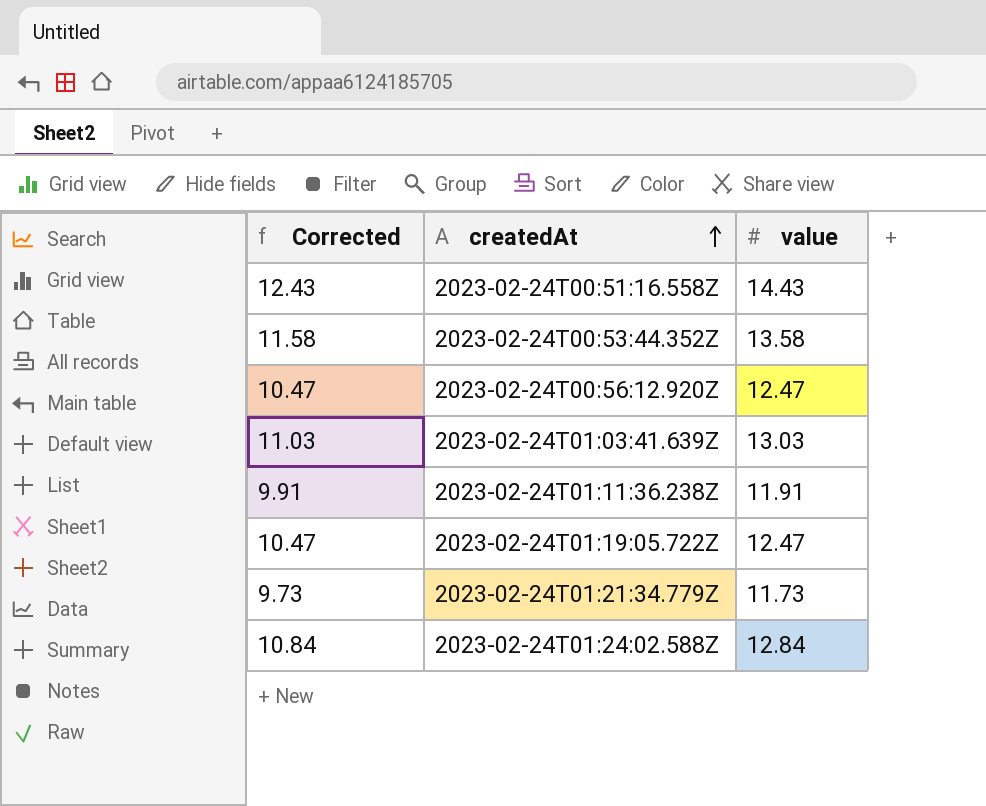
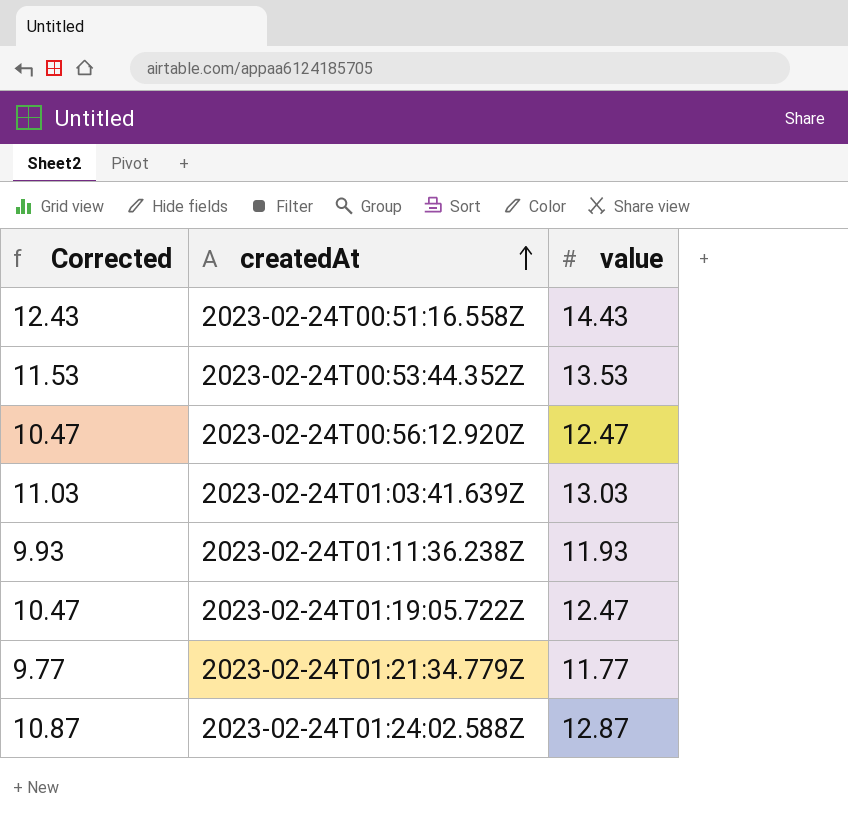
2023-02-24T00:53:44.352Z | Corrected: 11.58 -> 11.53
2023-02-24T00:53:44.352Z | value: 13.58 -> 13.53
2023-02-24T01:11:36.238Z | Corrected: 9.91 -> 9.93
2023-02-24T01:11:36.238Z | value: 11.91 -> 11.93
2023-02-24T01:21:34.779Z | Corrected: 9.73 -> 9.77
2023-02-24T01:21:34.779Z | value: 11.73 -> 11.77
2023-02-24T01:24:02.588Z | Corrected: 10.84 -> 10.87
2023-02-24T01:24:02.588Z | value: 12.84 -> 12.87

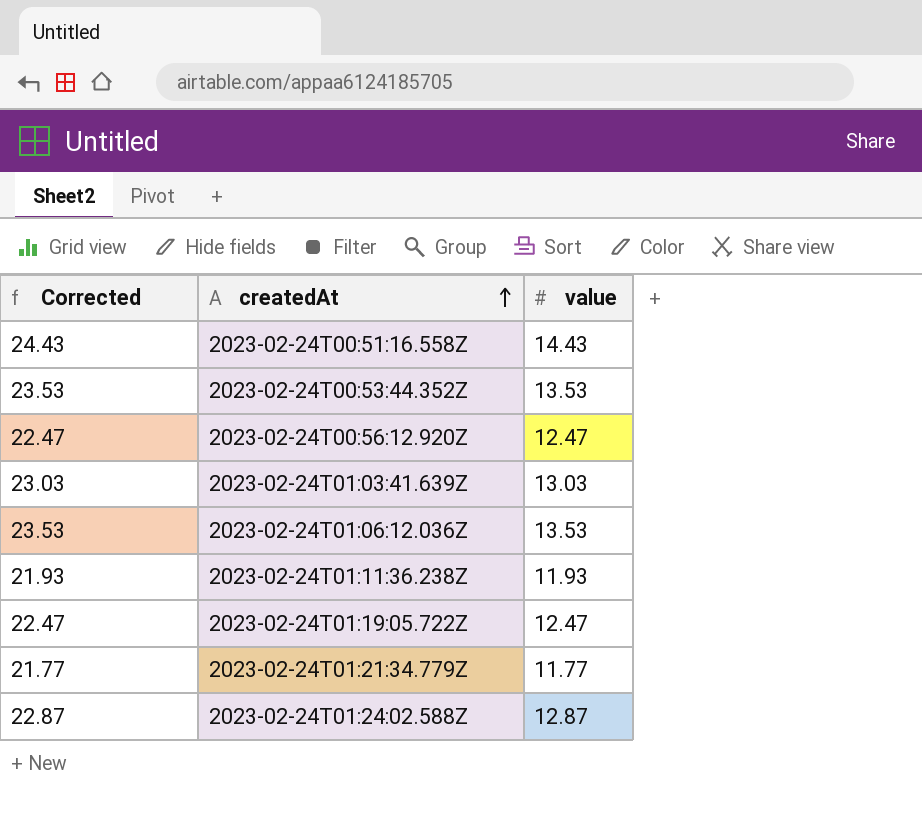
column Corrected | formula: [value] - 2 -> [value] + 10
row 2023-02-24T01:06:12.036Z: none -> 23.53 | 13.53

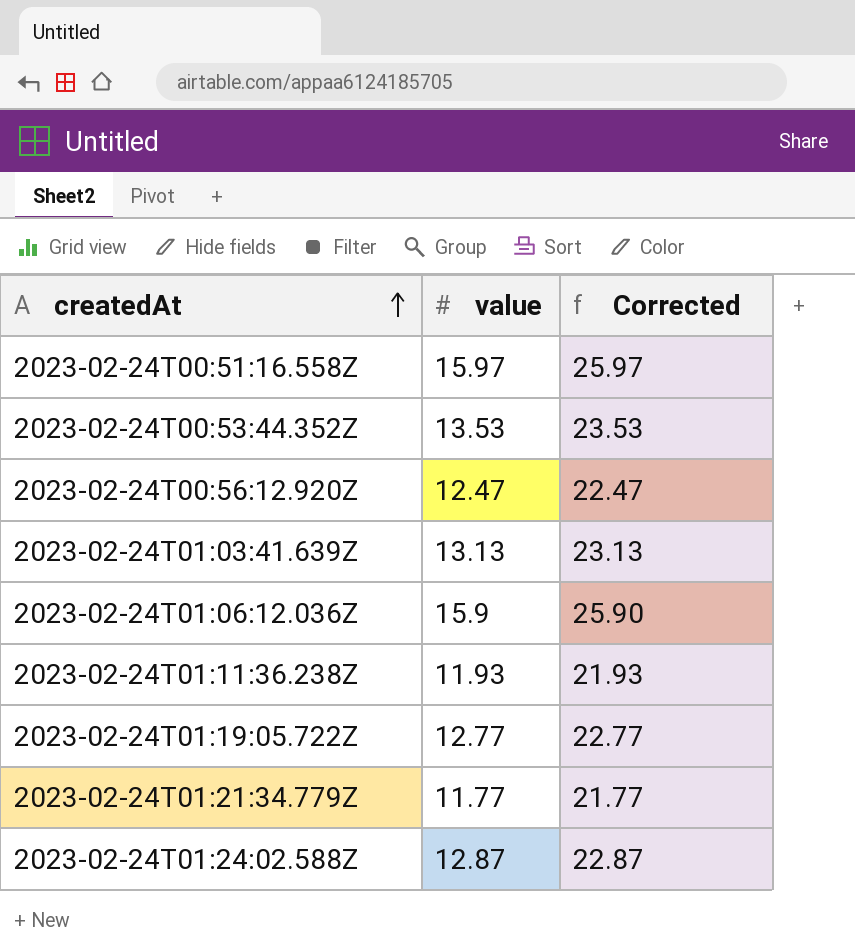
column Corrected | position: 1 -> 3
2023-02-24T00:51:16.558Z | value: 14.43 -> 15.97
2023-02-24T00:51:16.558Z | Corrected: 24.43 -> 25.97
2023-02-24T01:03:41.639Z | value: 13.03 -> 13.13
2023-02-24T01:03:41.639Z | Corrected: 23.03 -> 23.13
2023-02-24T01:06:12.036Z | value: 13.53 -> 15.9
2023-02-24T01:06:12.036Z | Corrected: 23.53 -> 25.90
2023-02-24T01:19:05.722Z | value: 12.47 -> 12.77
2023-02-24T01:19:05.722Z | Corrected: 22.47 -> 22.77

